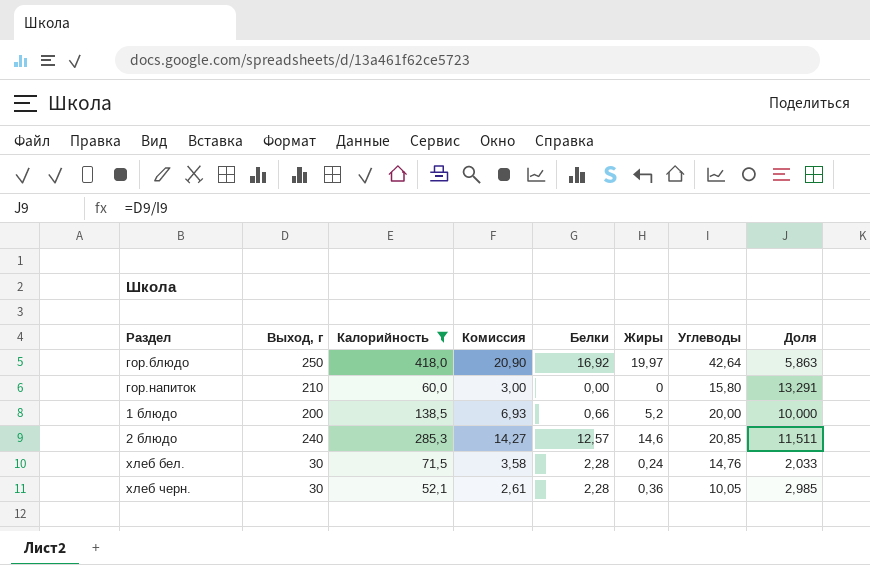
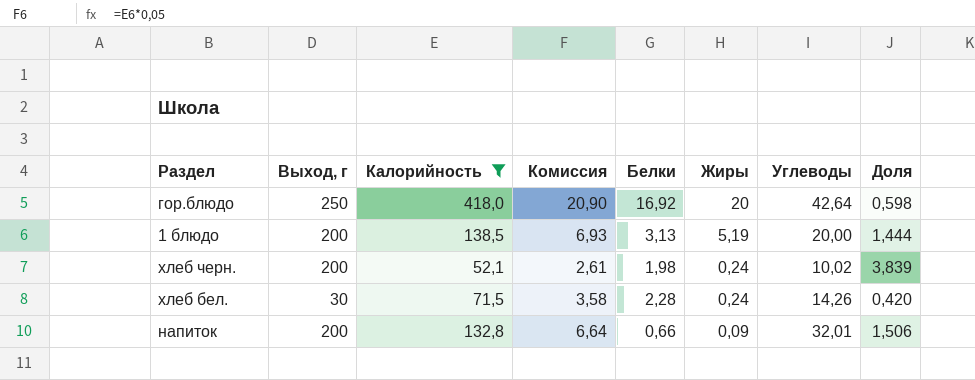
row order: none -> Жиры descending
column Доля | formula: [Выход, г] / [Углеводы] -> [Выход, г] / [Калорийность]
row гор.напиток: 210 | 60,0 | 3,00 | 0,00 | 0 | 15,80 | 13,291 -> none
row 2 блюдо: 240 | 285,3 | 14,27 | 12,57 | 14,6 | 20,85 | 11,511 -> none
гор.блюдо | Жиры: 19,97 -> 20
1 блюдо | Белки: 0,66 -> 3,13
1 блюдо | Жиры: 5,2 -> 5,19
хлеб черн. | Выход, г: 30 -> 200
хлеб черн. | Белки: 2,28 -> 1,98
хлеб черн. | Жиры: 0,36 -> 0,24
хлеб черн. | Углеводы: 10,05 -> 10,02
хлеб бел. | Углеводы: 14,76 -> 14,26
row напиток: none -> 200 | 132,8 | 6,64 | 0,66 | 0,09 | 32,01 | 1,506

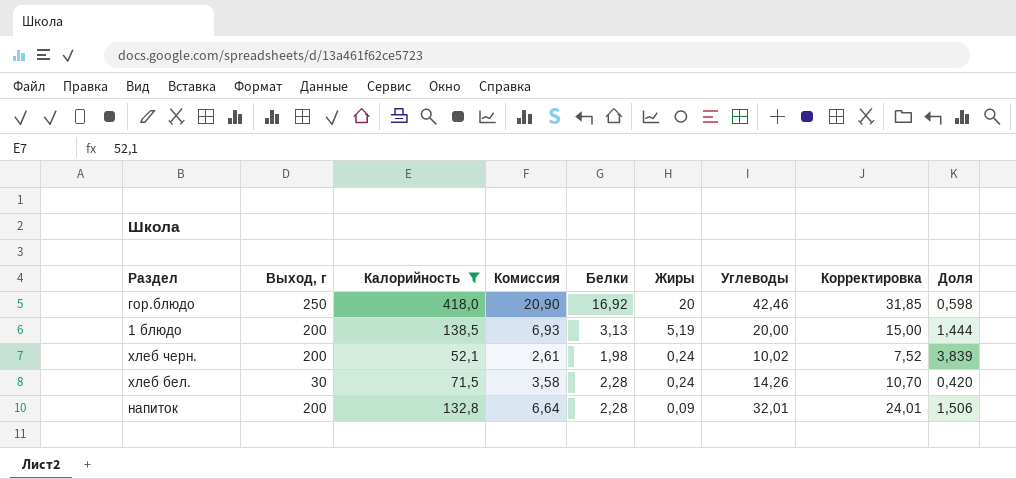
column Корректировка | formula: none -> [Углеводы] * 0,75
гор.блюдо | Углеводы: 42,64 -> 42,46
напиток | Белки: 0,66 -> 2,28

